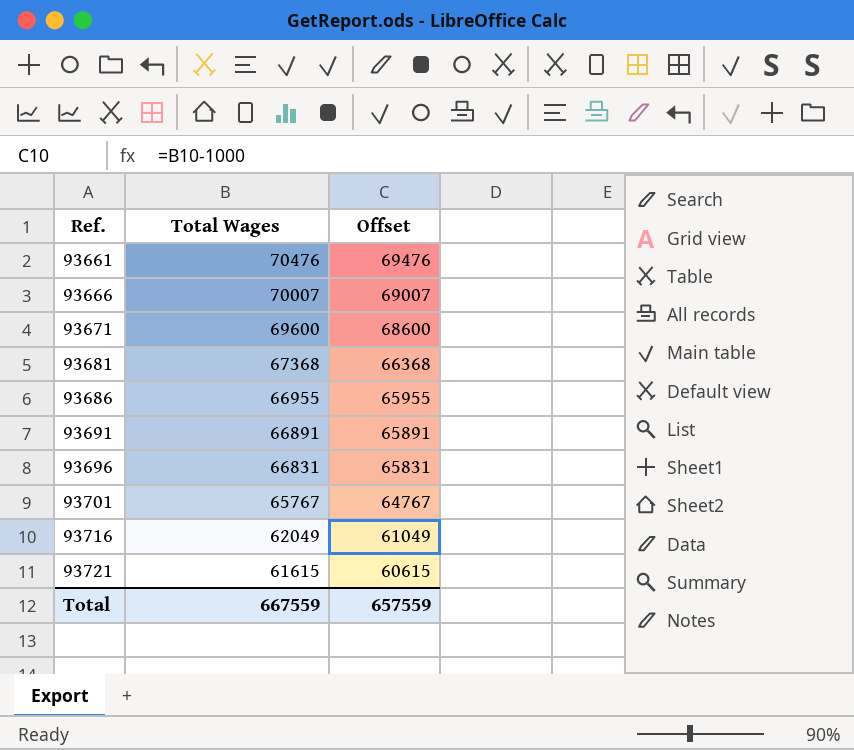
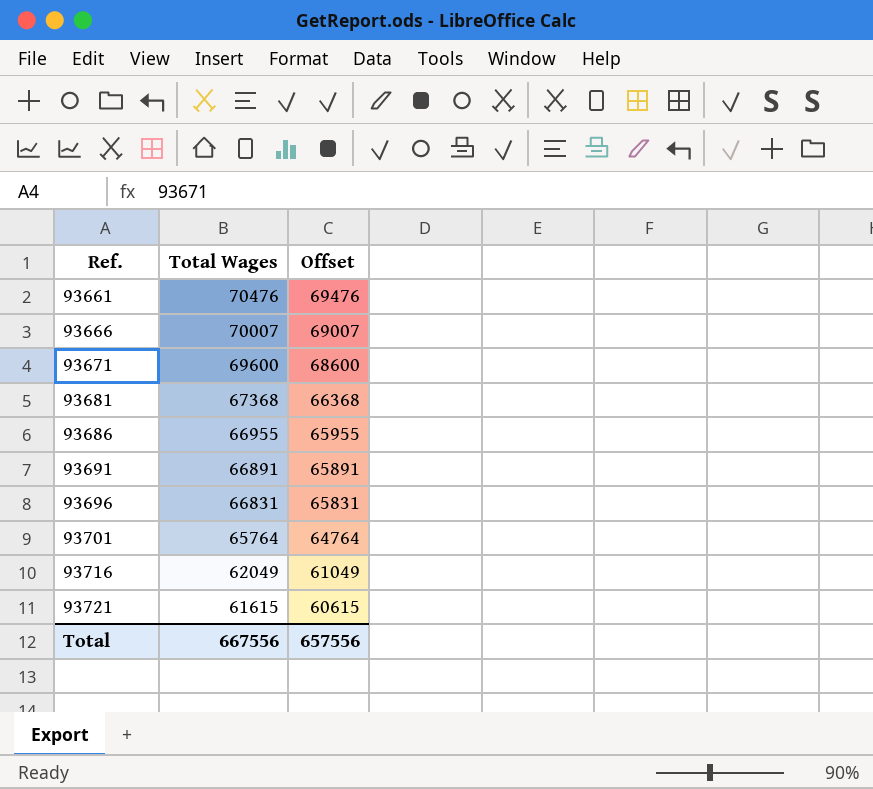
93701 | Total Wages: 65767 -> 65764
93701 | Offset: 64767 -> 64764
Total | Total Wages: 667559 -> 667556
Total | Offset: 657559 -> 657556

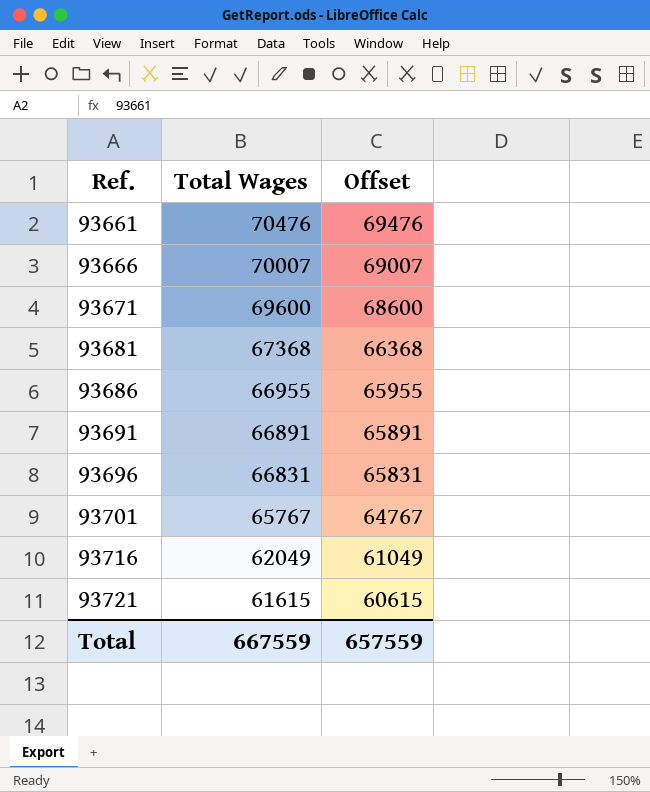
93701 | Total Wages: 65764 -> 65767
93701 | Offset: 64764 -> 64767
Total | Total Wages: 667556 -> 667559
Total | Offset: 657556 -> 657559

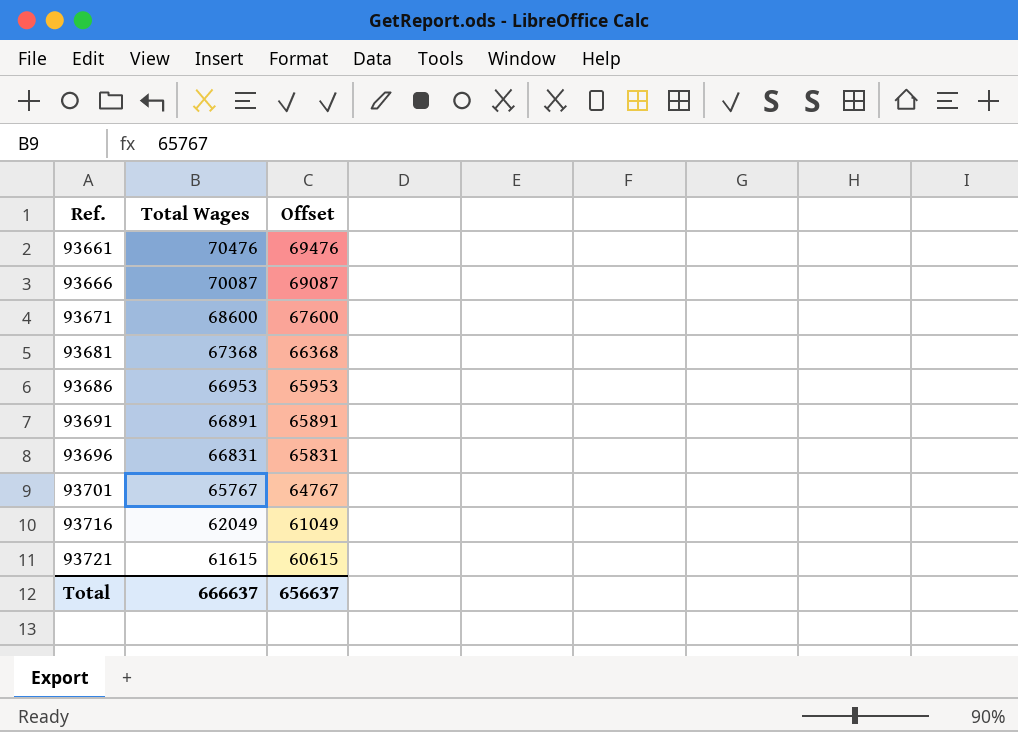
93666 | Total Wages: 70007 -> 70087
93666 | Offset: 69007 -> 69087
93671 | Total Wages: 69600 -> 68600
93671 | Offset: 68600 -> 67600
93686 | Total Wages: 66955 -> 66953
93686 | Offset: 65955 -> 65953
Total | Total Wages: 667559 -> 666637
Total | Offset: 657559 -> 656637

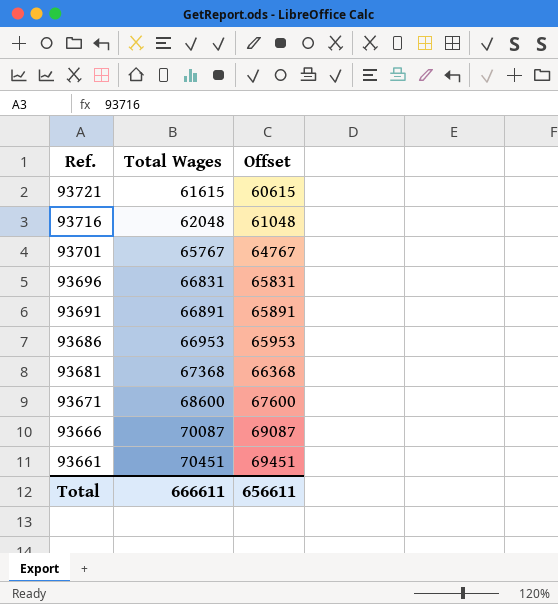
row order: Ref. ascending -> Ref. descending
93716 | Total Wages: 62049 -> 62048
93716 | Offset: 61049 -> 61048
93661 | Total Wages: 70476 -> 70451
93661 | Offset: 69476 -> 69451
Total | Total Wages: 666637 -> 666611
Total | Offset: 656637 -> 656611

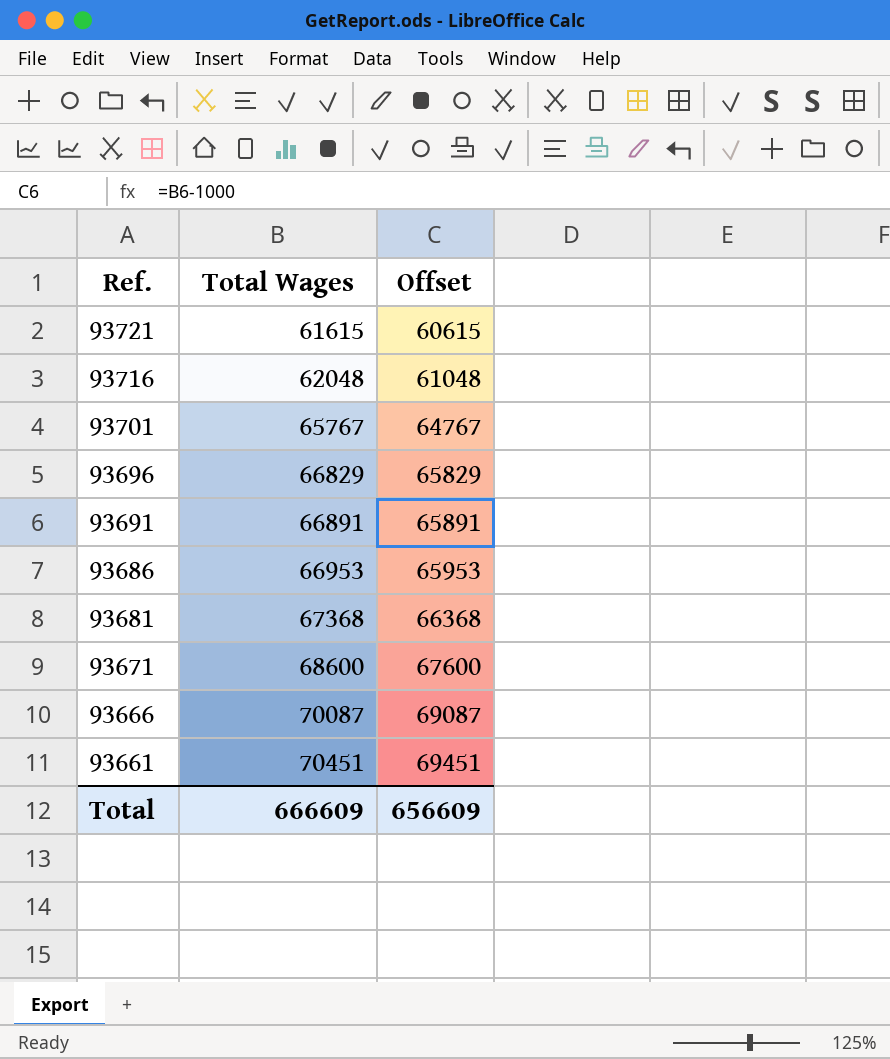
93696 | Total Wages: 66831 -> 66829
93696 | Offset: 65831 -> 65829
Total | Total Wages: 666611 -> 666609
Total | Offset: 656611 -> 656609

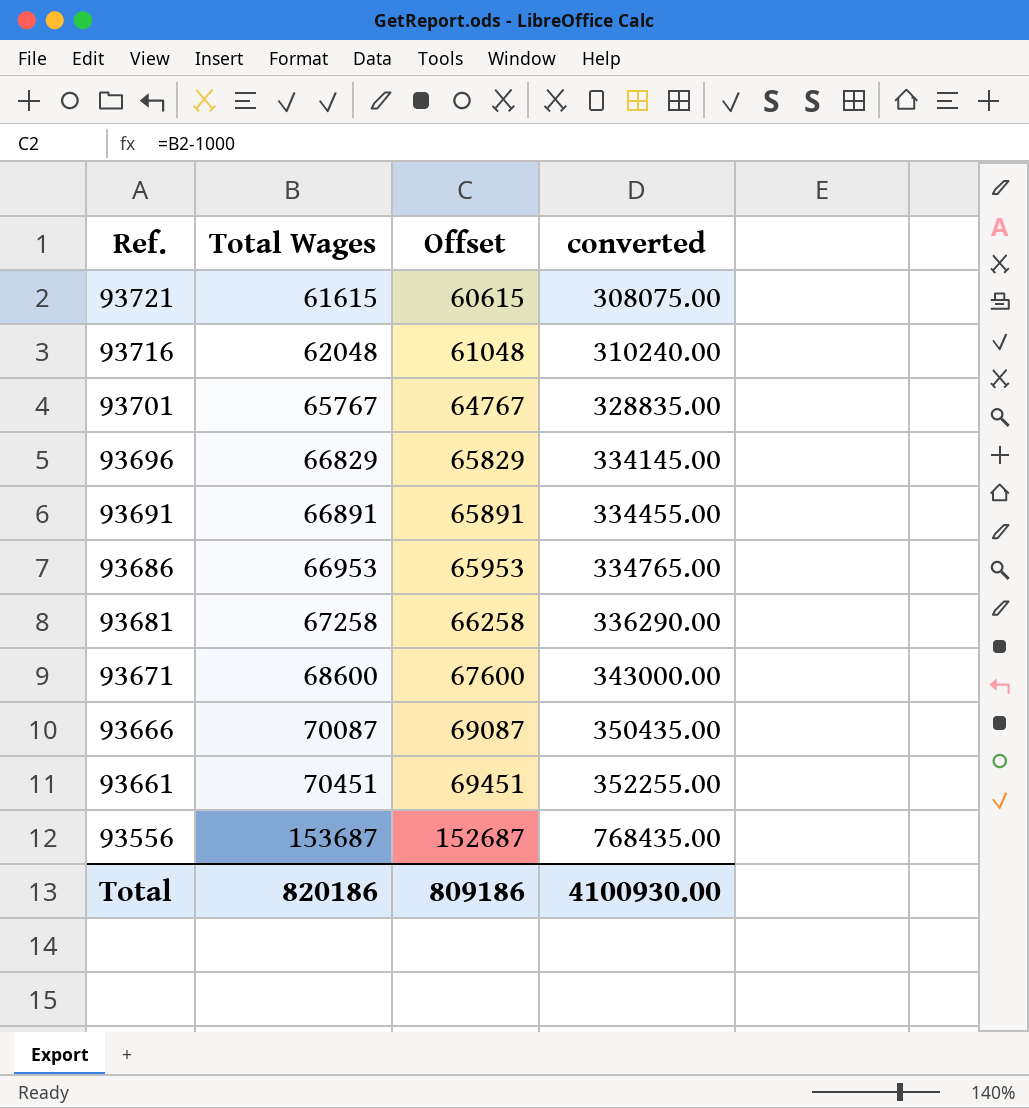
column converted | formula: none -> [Total Wages] * 5
93681 | Total Wages: 67368 -> 67258
93681 | Offset: 66368 -> 66258
row 93556: none -> 153687 | 152687 | 768435.00
Total | Total Wages: 666609 -> 820186
Total | Offset: 656609 -> 809186

